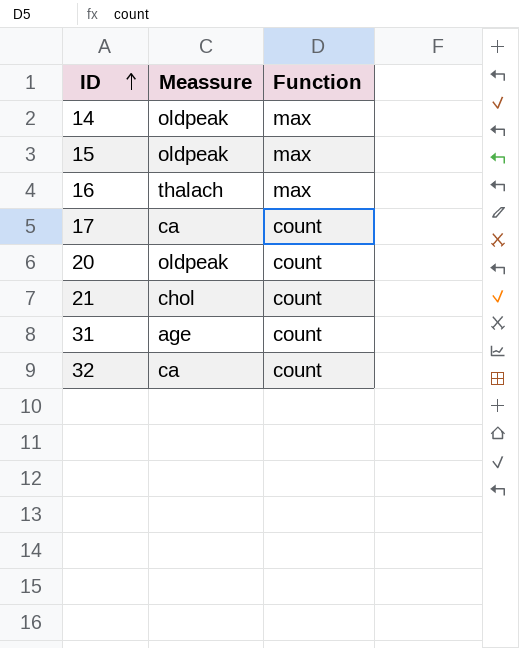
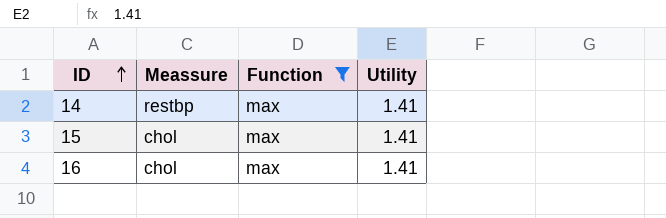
filter: none -> Function = max
column Utility | position: none -> 4
14 | Meassure: oldpeak -> restbp
15 | Meassure: oldpeak -> chol
16 | Meassure: thalach -> chol

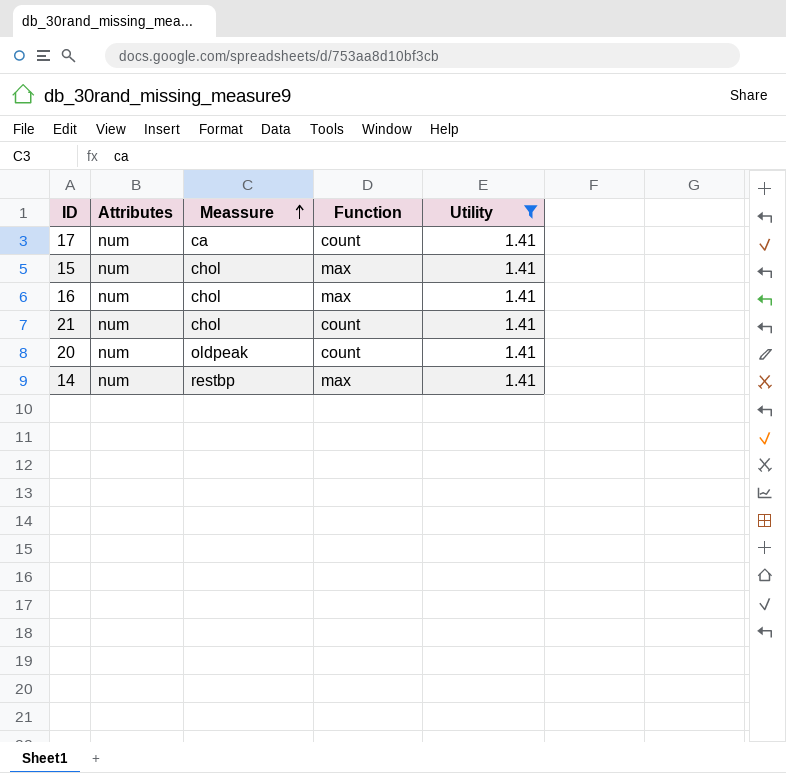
filter: Function = max -> Utility = 1.41
row order: ID ascending -> Meassure ascending
column Attributes | position: none -> 2

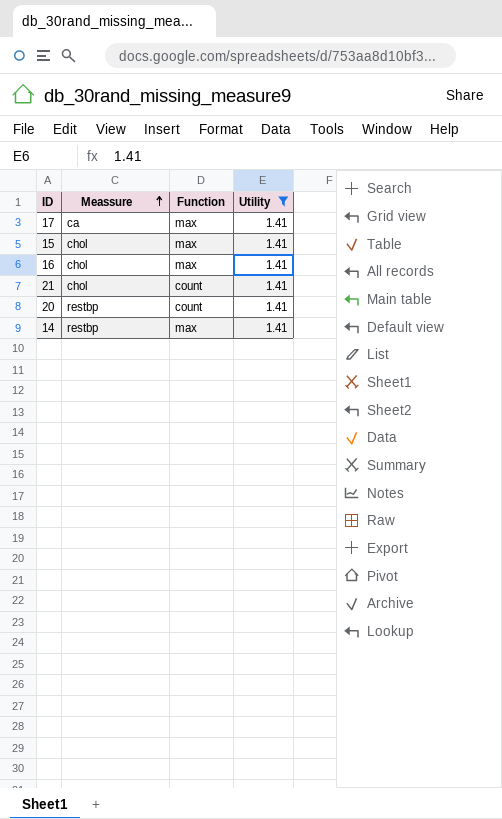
column Attributes | position: 2 -> none
17 | Function: count -> max
20 | Meassure: oldpeak -> restbp

